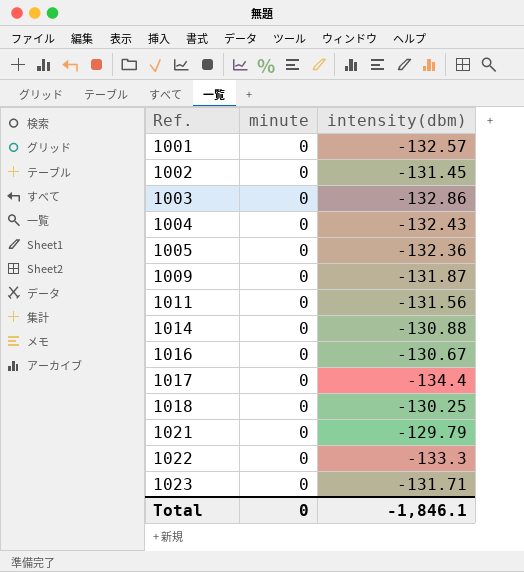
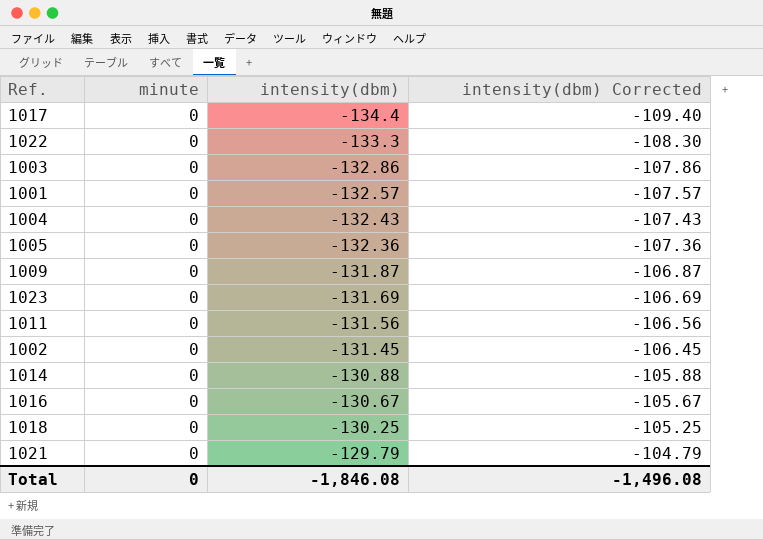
row order: Ref. ascending -> intensity(dbm) ascending
column intensity(dbm) Corrected | formula: none -> [intensity(dbm)] + 25
1023 | intensity(dbm): -131.71 -> -131.69
Total | intensity(dbm): -1,846.1 -> -1,846.08

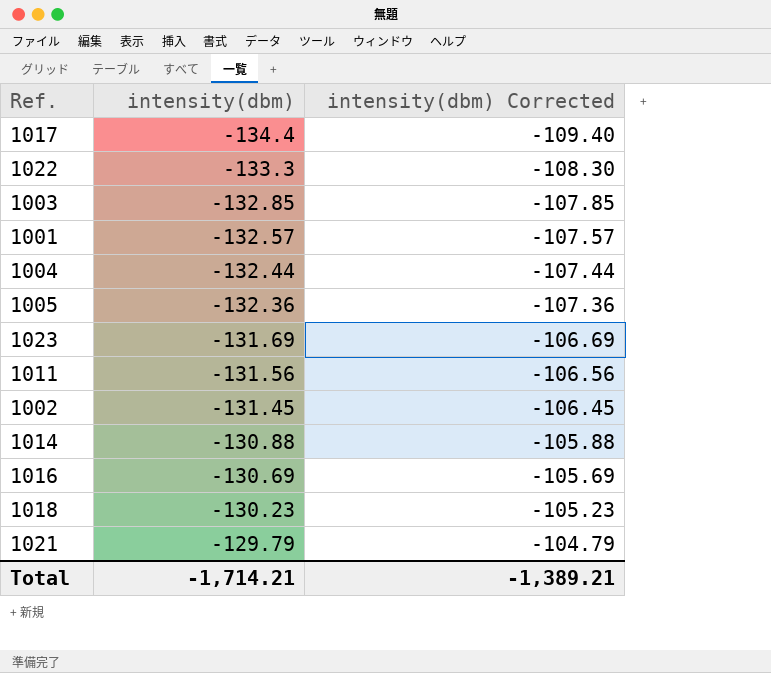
column minute | position: 2 -> none
row 1009: 0 | -131.87 | -106.87 -> none
1003 | intensity(dbm): -132.86 -> -132.85
1003 | intensity(dbm) Corrected: -107.86 -> -107.85
1004 | intensity(dbm): -132.43 -> -132.44
1004 | intensity(dbm) Corrected: -107.43 -> -107.44
1016 | intensity(dbm): -130.67 -> -130.69
1016 | intensity(dbm) Corrected: -105.67 -> -105.69
1018 | intensity(dbm): -130.25 -> -130.23
1018 | intensity(dbm) Corrected: -105.25 -> -105.23
Total | intensity(dbm): -1,846.08 -> -1,714.21
Total | intensity(dbm) Corrected: -1,496.08 -> -1,389.21

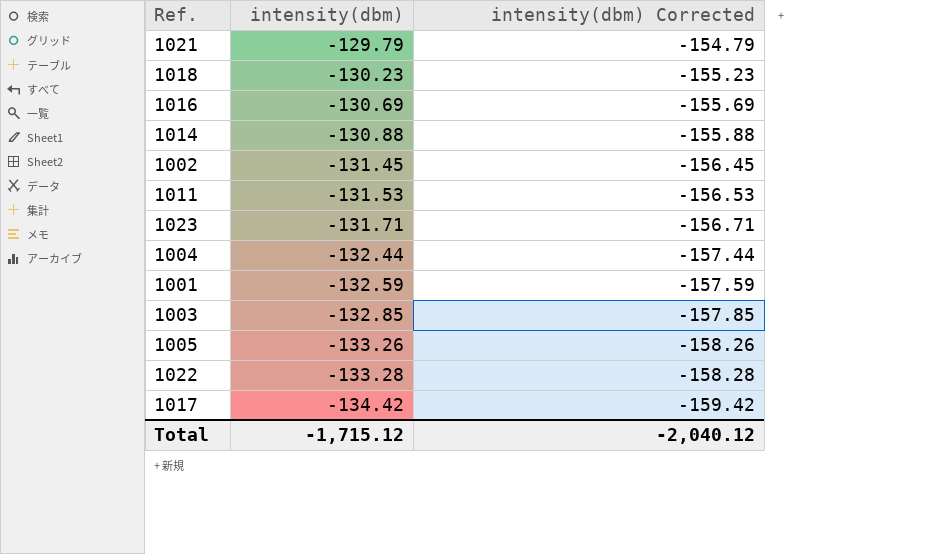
row order: intensity(dbm) ascending -> intensity(dbm) descending
column intensity(dbm) Corrected | formula: [intensity(dbm)] + 25 -> [intensity(dbm)] - 25
1011 | intensity(dbm): -131.56 -> -131.53
1023 | intensity(dbm): -131.69 -> -131.71
1001 | intensity(dbm): -132.57 -> -132.59
1005 | intensity(dbm): -132.36 -> -133.26
1022 | intensity(dbm): -133.3 -> -133.28
1017 | intensity(dbm): -134.4 -> -134.42
Total | intensity(dbm): -1,714.21 -> -1,715.12
Total | intensity(dbm) Corrected: -1,389.21 -> -2,040.12

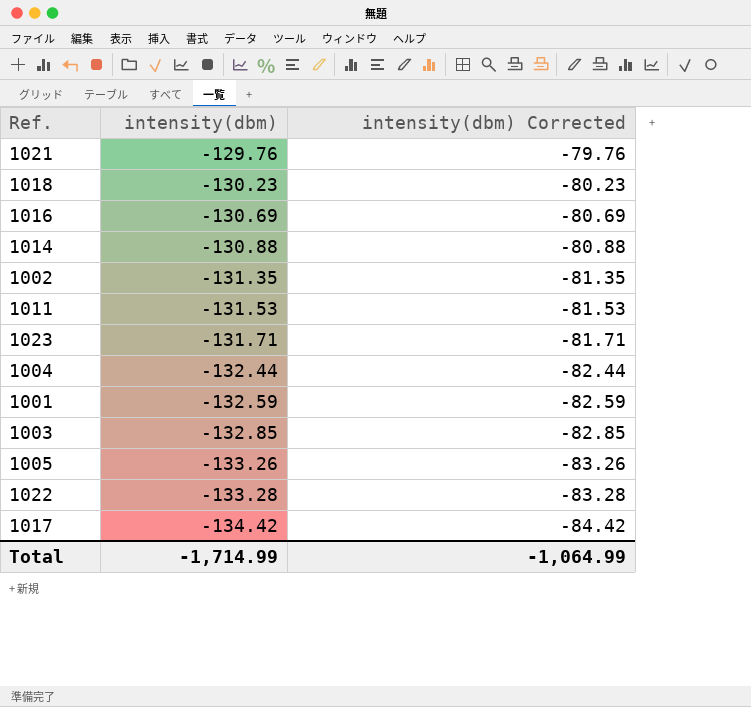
column intensity(dbm) Corrected | formula: [intensity(dbm)] - 25 -> [intensity(dbm)] + 50
1021 | intensity(dbm): -129.79 -> -129.76
1002 | intensity(dbm): -131.45 -> -131.35
Total | intensity(dbm): -1,715.12 -> -1,714.99
Total | intensity(dbm) Corrected: -2,040.12 -> -1,064.99

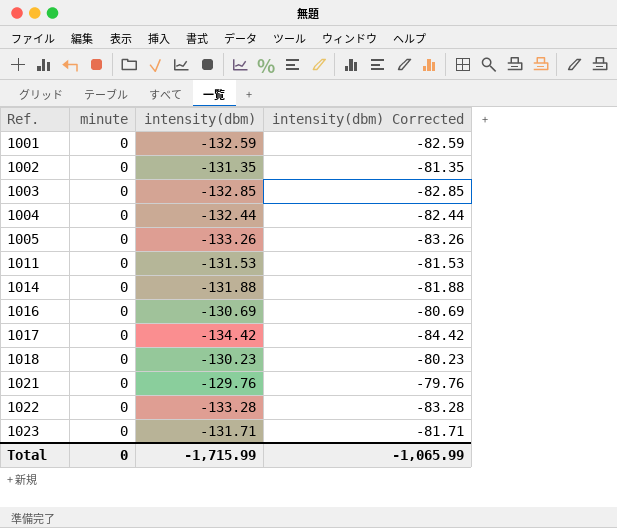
row order: intensity(dbm) descending -> Ref. ascending
column minute | position: none -> 2
1014 | intensity(dbm): -130.88 -> -131.88
1014 | intensity(dbm) Corrected: -80.88 -> -81.88
Total | intensity(dbm): -1,714.99 -> -1,715.99
Total | intensity(dbm) Corrected: -1,064.99 -> -1,065.99

